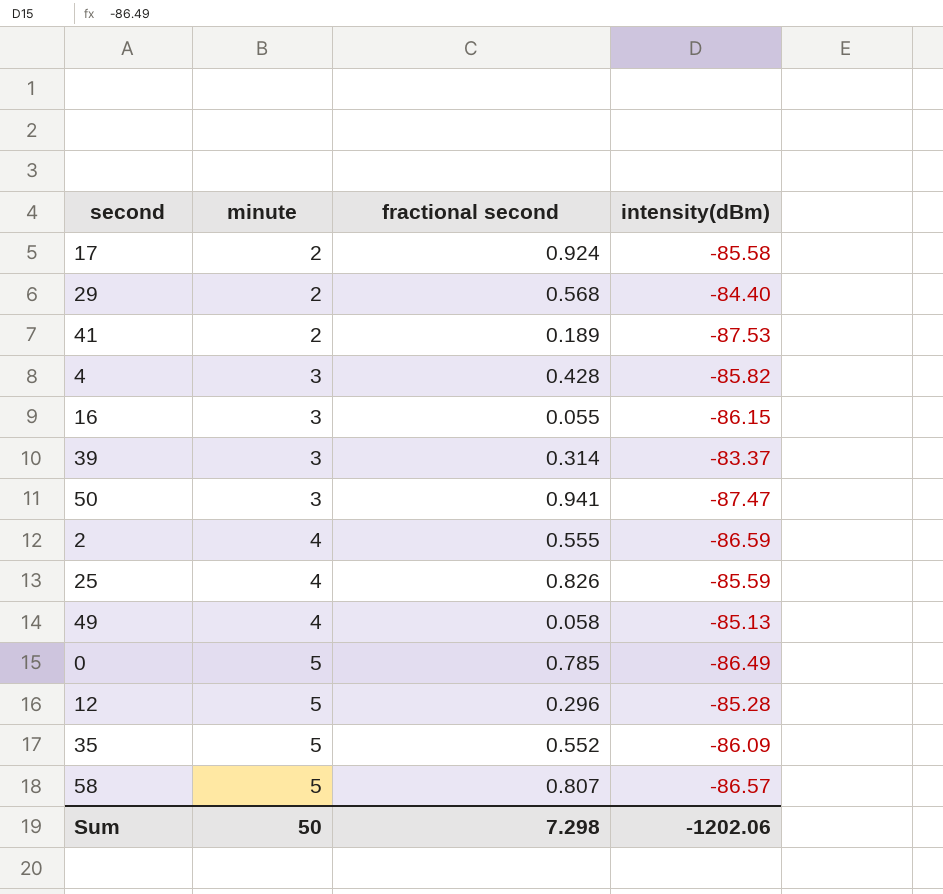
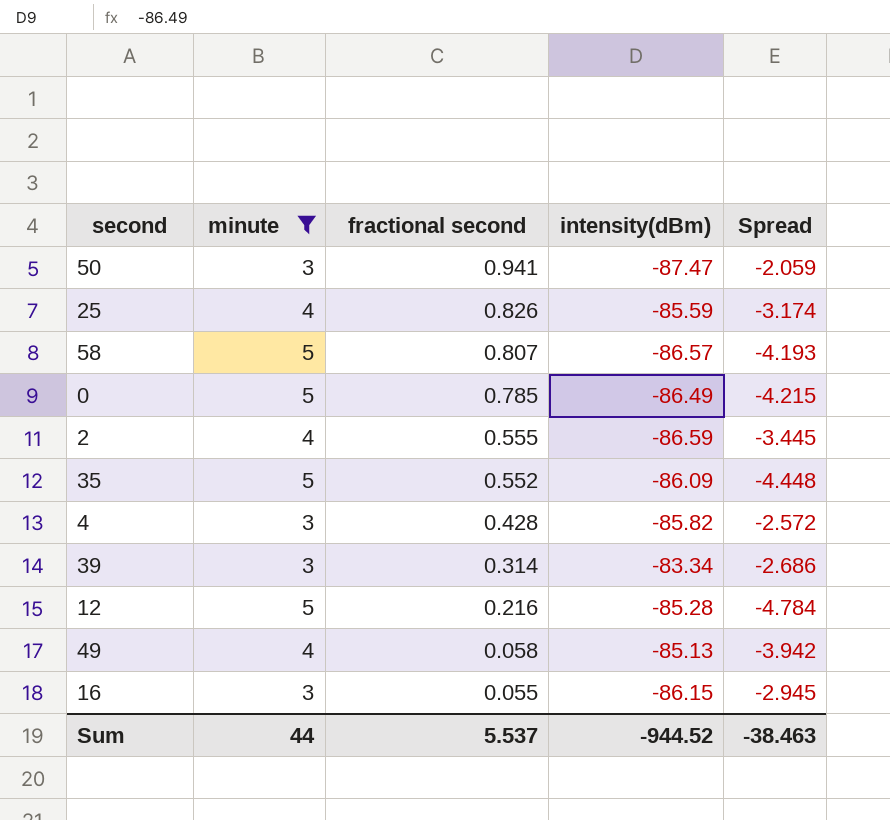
filter: none -> minute != 2
row order: minute ascending -> fractional second descending
column Spread | formula: none -> [fractional second] - [minute]
39 | intensity(dBm): -83.37 -> -83.34
12 | fractional second: 0.296 -> 0.216
Sum | minute: 50 -> 44
Sum | fractional second: 7.298 -> 5.537
Sum | intensity(dBm): -1202.06 -> -944.52

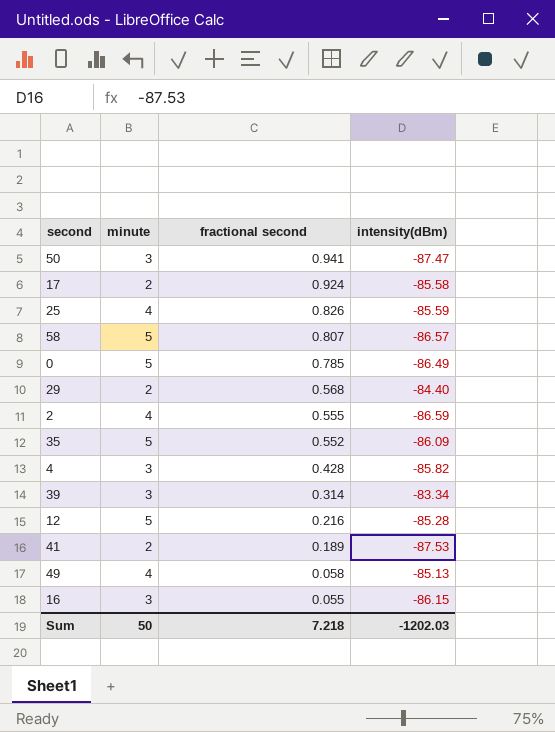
filter: minute != 2 -> none
column Spread | formula: [fractional second] - [minute] -> none
Sum | minute: 44 -> 50
Sum | fractional second: 5.537 -> 7.218
Sum | intensity(dBm): -944.52 -> -1202.03

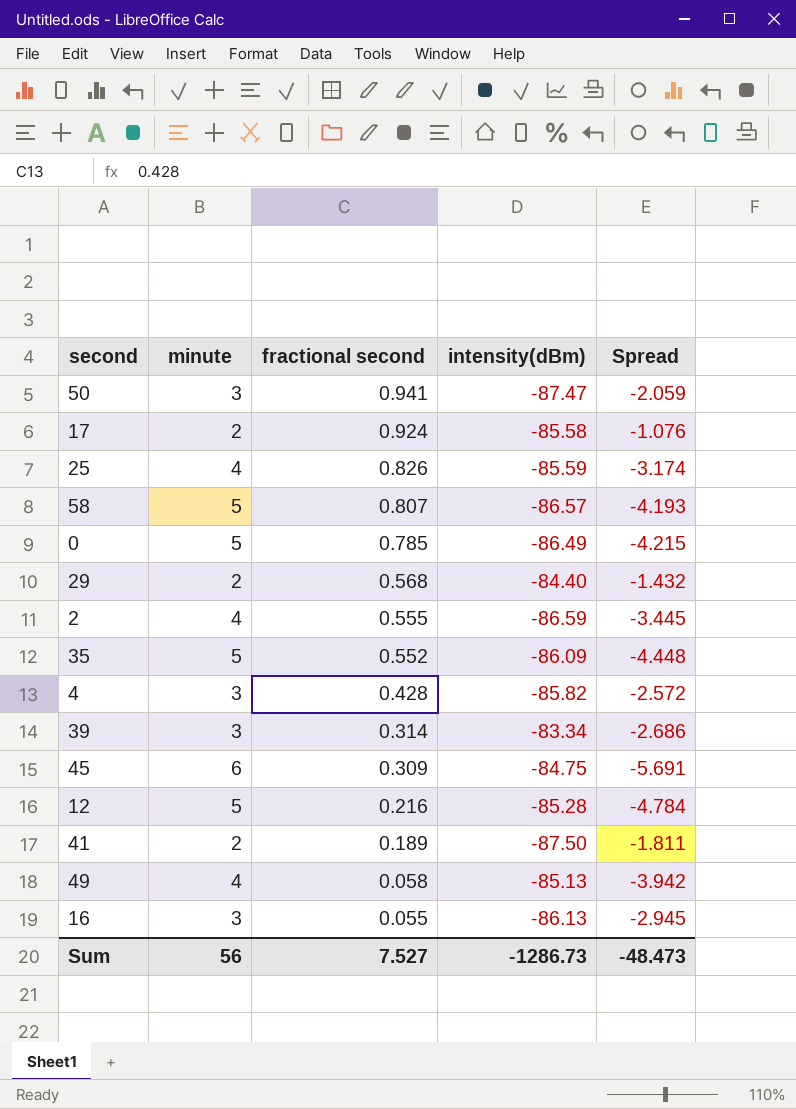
column Spread | formula: none -> [fractional second] - [minute]
row 45: none -> 6 | 0.309 | -84.75 | -5.691
41 | intensity(dBm): -87.53 -> -87.50
16 | intensity(dBm): -86.15 -> -86.13
Sum | minute: 50 -> 56
Sum | fractional second: 7.218 -> 7.527
Sum | intensity(dBm): -1202.03 -> -1286.73

